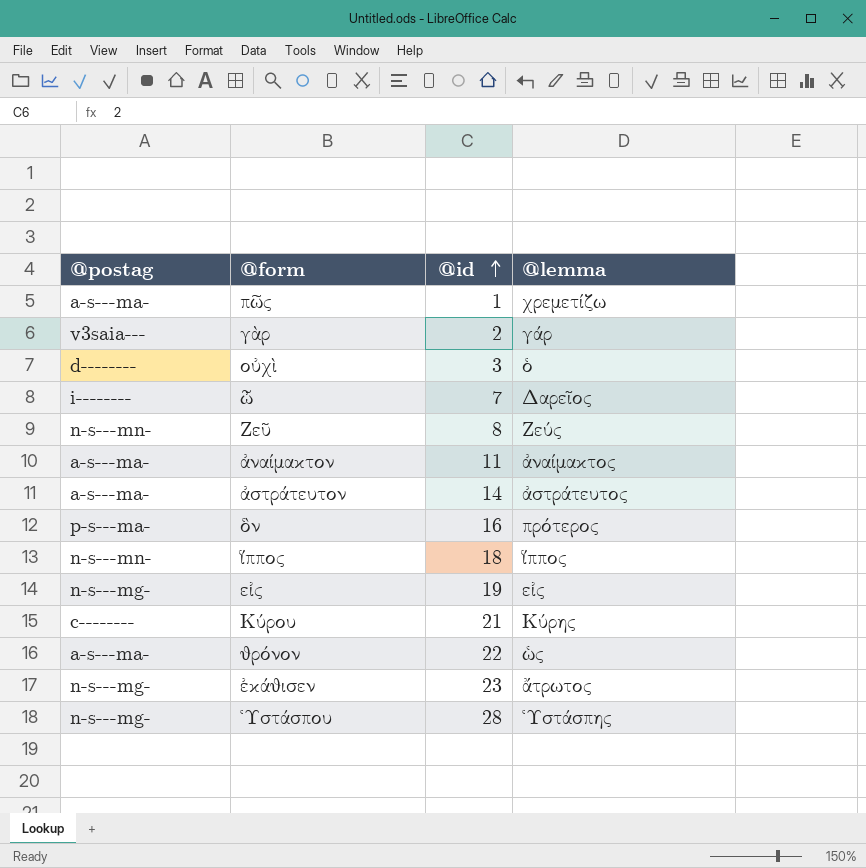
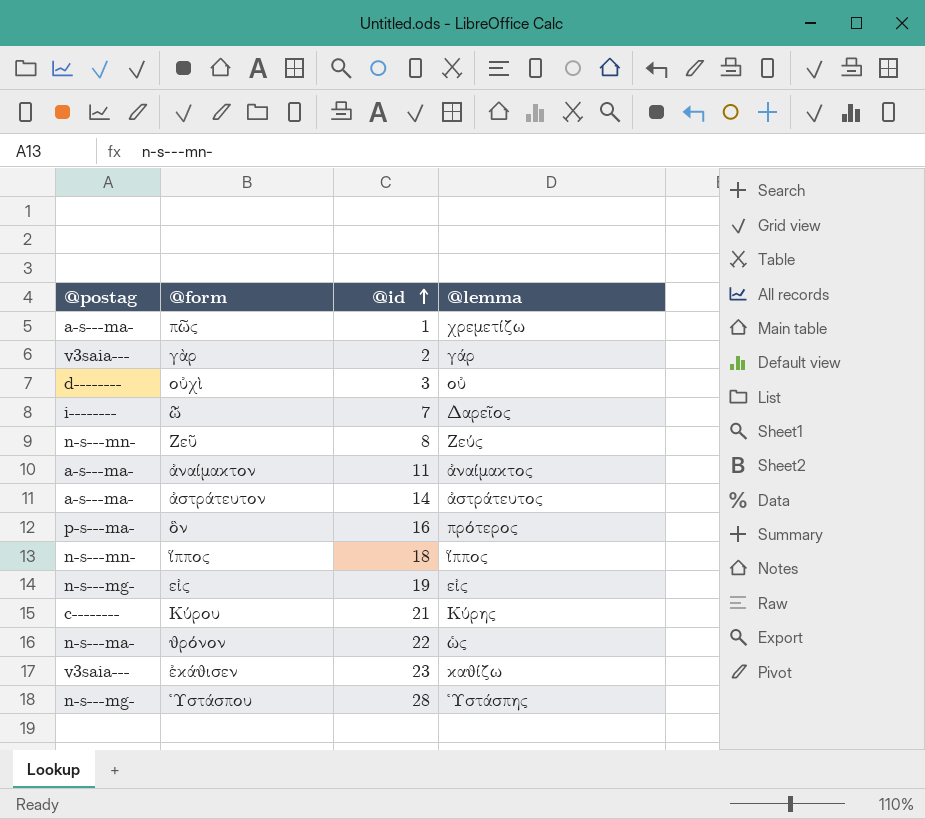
οὐχὶ | @lemma: ὁ -> οὐ
θρόνον | @postag: a-s---ma- -> n-s---ma-
ἐκάθισεν | @postag: n-s---mg- -> v3saia---
ἐκάθισεν | @lemma: ἄτρωτος -> καθίζω

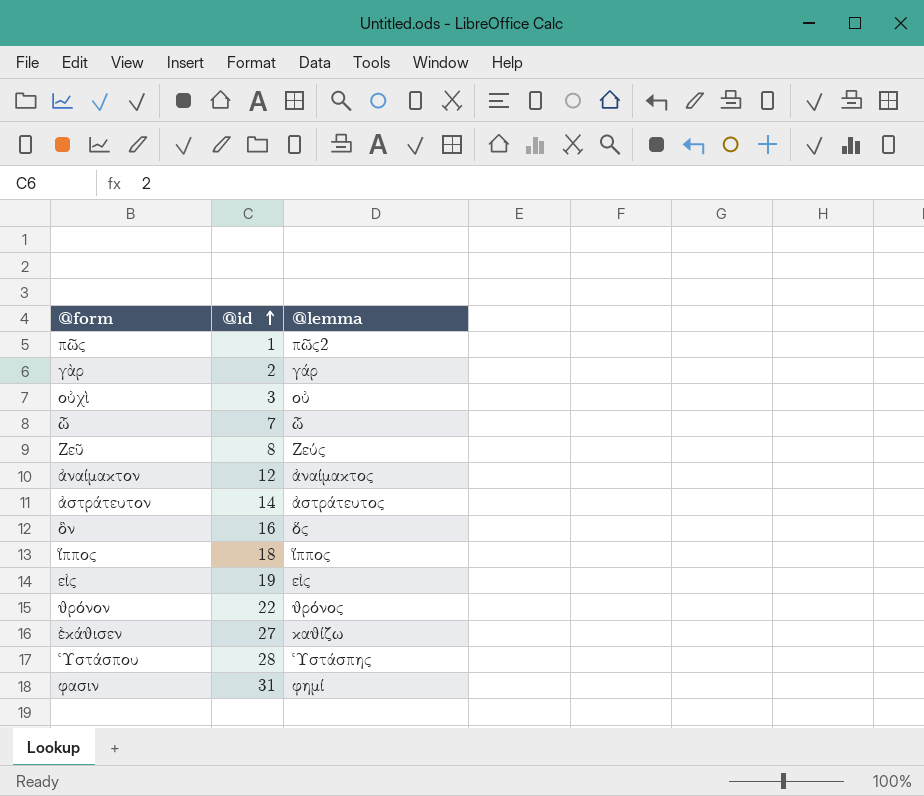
column @postag | position: 1 -> none
row Κύρου: c-------- | 21 | Κύρης -> none
πῶς | @lemma: χρεμετίζω -> πῶς2
ὦ | @lemma: Δαρεῖος -> ὦ
ἀναίμακτον | @id: 11 -> 12
ὃν | @lemma: πρότερος -> ὅς
θρόνον | @lemma: ὡς -> θρόνος
ἐκάθισεν | @id: 23 -> 27
row φασιν: none -> 31 | φημί

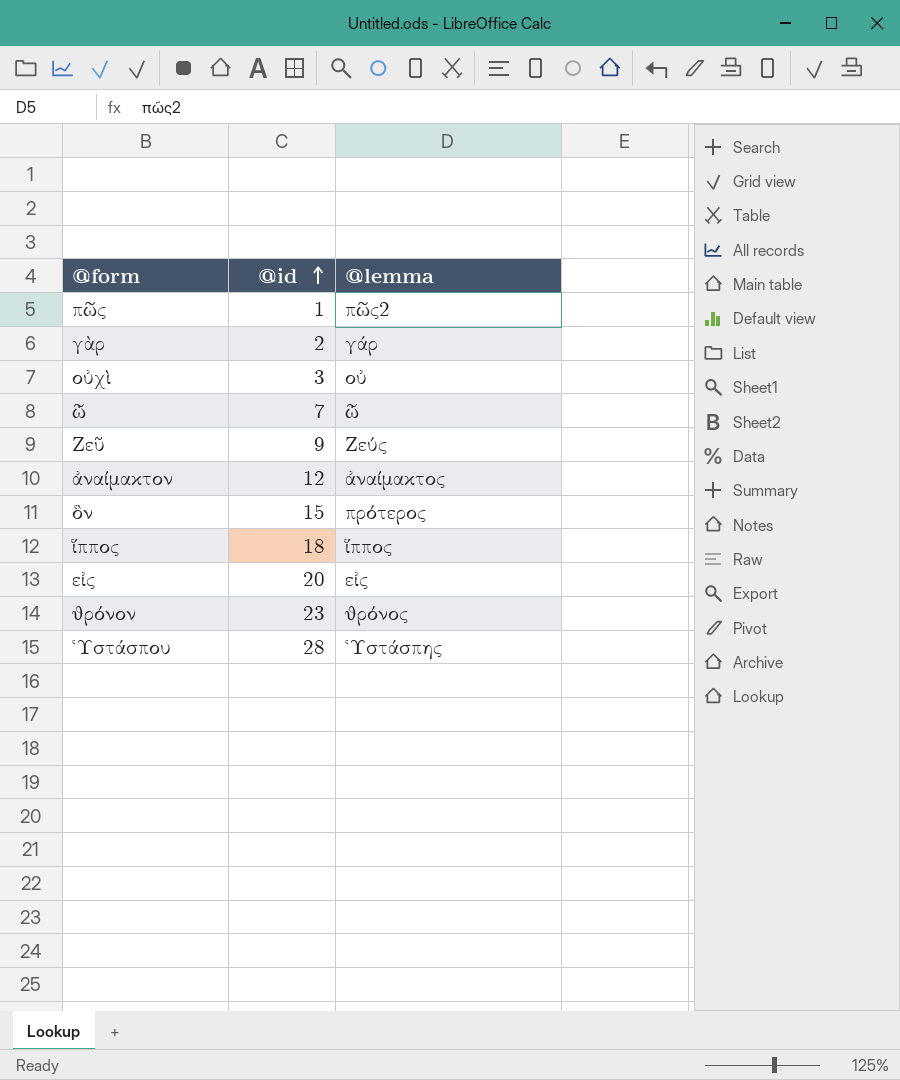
row ἀστράτευτον: 14 | ἀστράτευτος -> none
row ἐκάθισεν: 27 | καθίζω -> none
row φασιν: 31 | φημί -> none
Ζεῦ | @id: 8 -> 9
ὃν | @id: 16 -> 15
ὃν | @lemma: ὅς -> πρότερος
εἰς | @id: 19 -> 20
θρόνον | @id: 22 -> 23

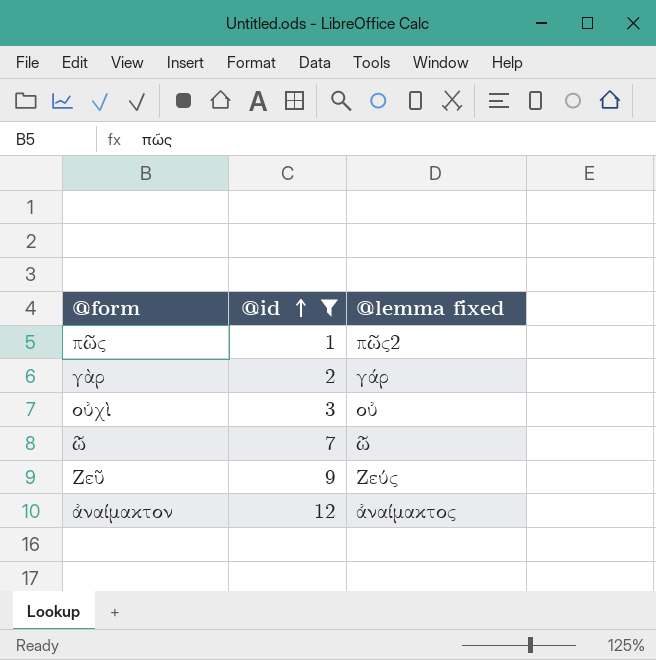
filter: none -> @id <= 12
column name: @lemma -> @lemma fixed

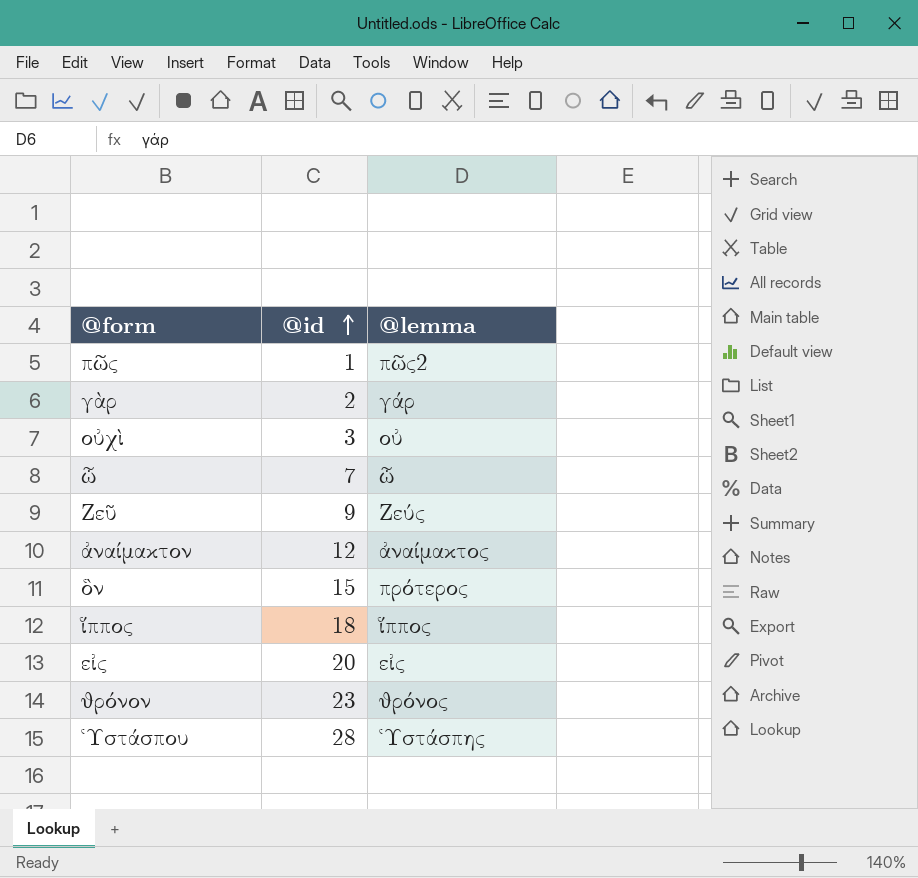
filter: @id <= 12 -> none
column name: @lemma fixed -> @lemma

